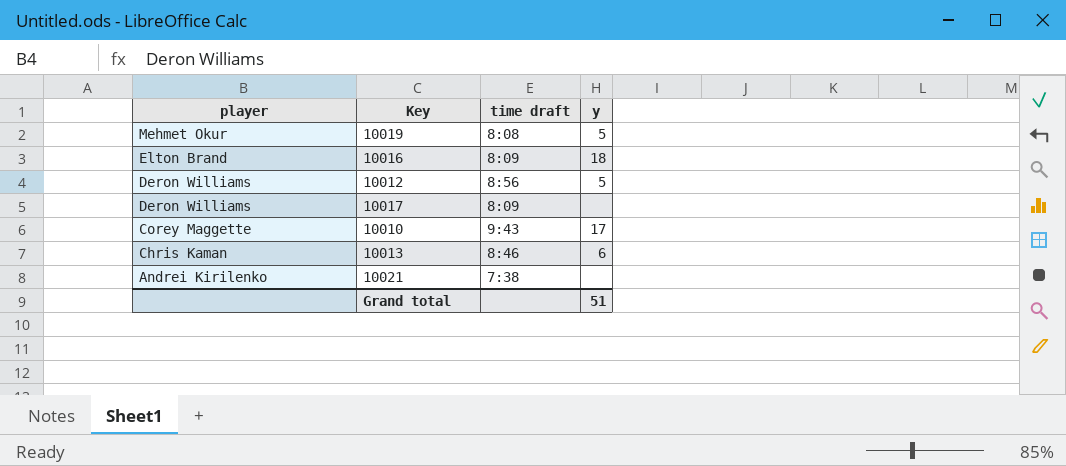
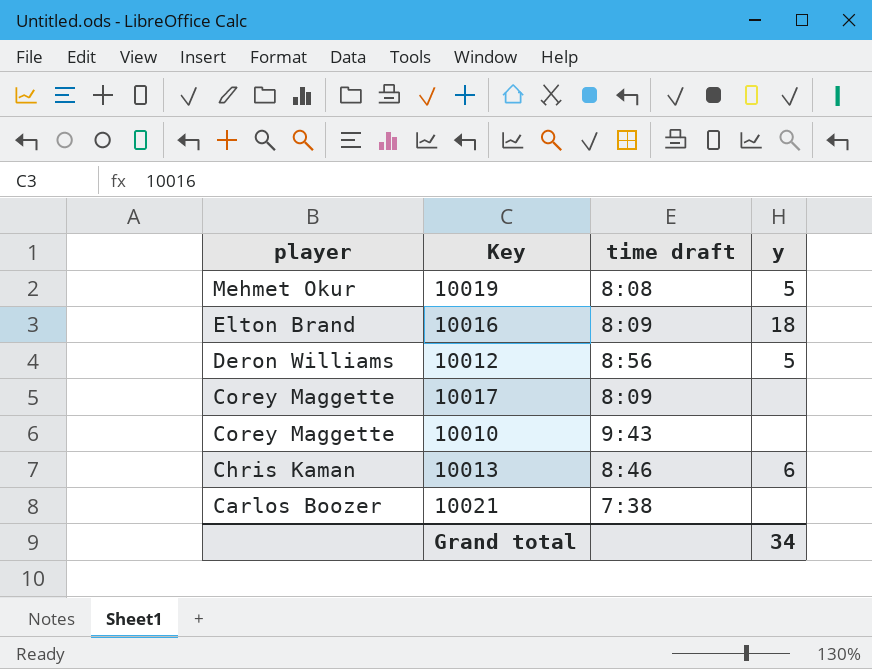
10017 | player: Deron Williams -> Corey Maggette
10010 | y: 17 -> none
10021 | player: Andrei Kirilenko -> Carlos Boozer
Grand total | y: 51 -> 34

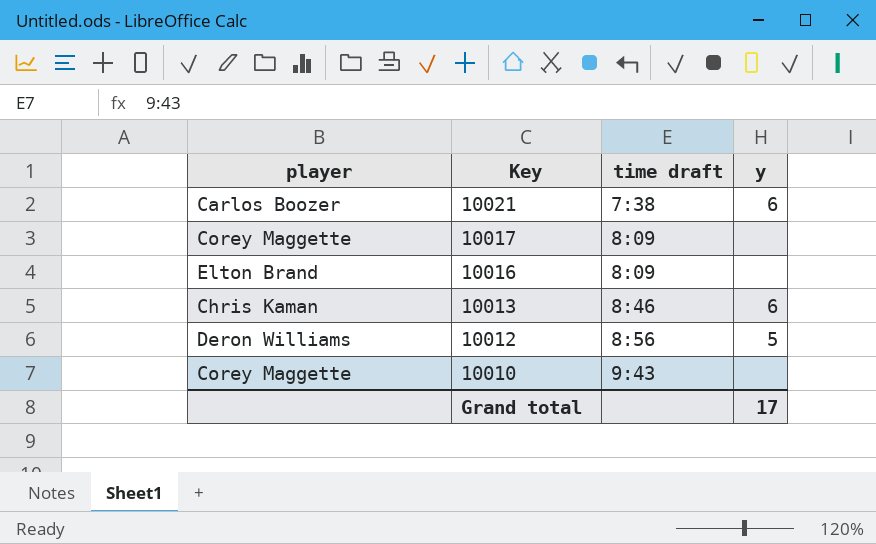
row order: player descending -> Key descending
row 10019: Mehmet Okur | 8:08 | 5 -> none
10021 | y: none -> 6
10016 | y: 18 -> none
Grand total | y: 34 -> 17

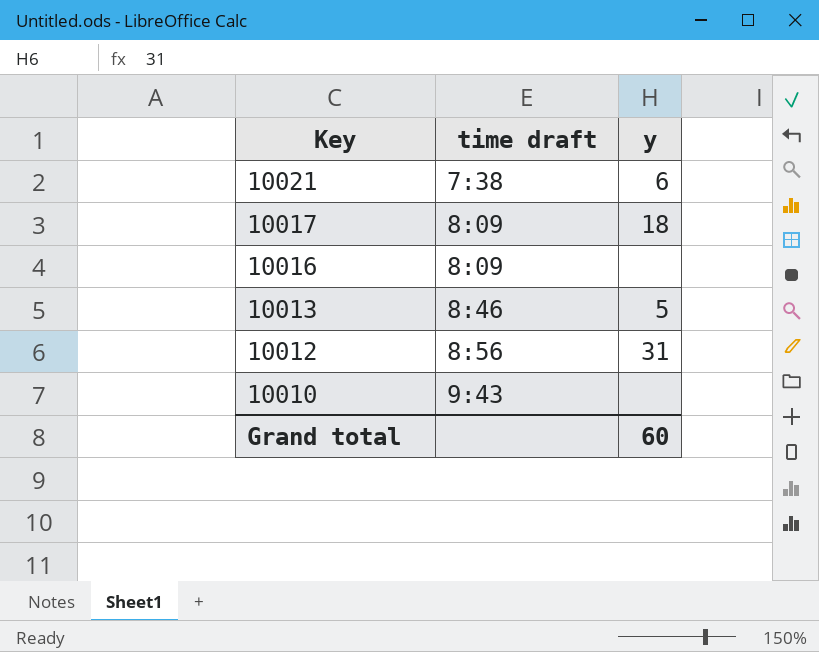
column player | position: 1 -> none
10017 | y: none -> 18
10013 | y: 6 -> 5
10012 | y: 5 -> 31
Grand total | y: 17 -> 60

